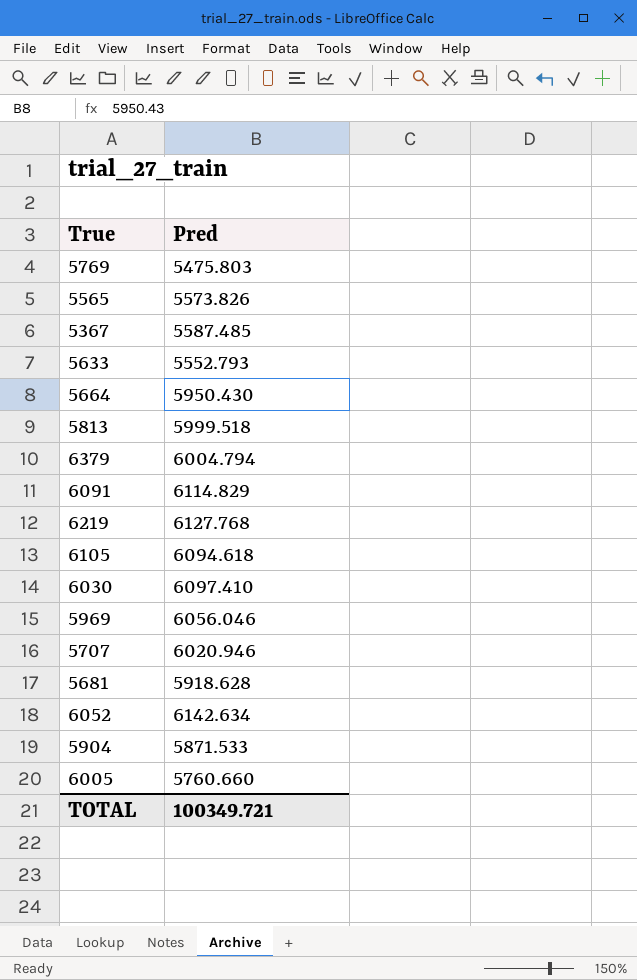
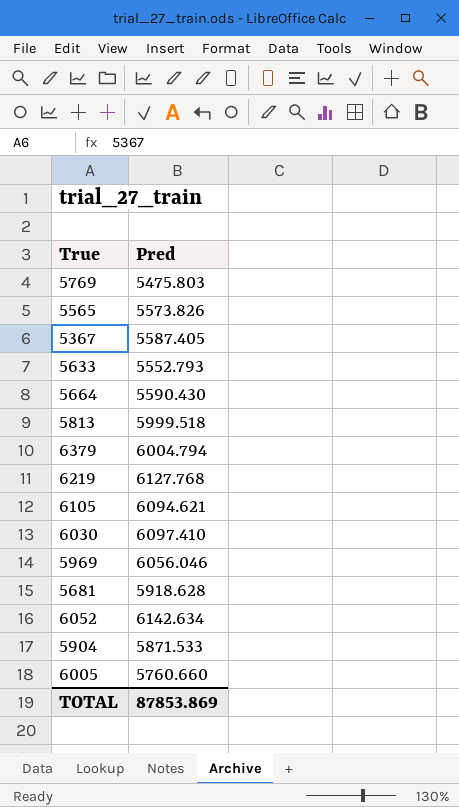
row 6091: 6114.829 -> none
row 5707: 6020.946 -> none
5367 | Pred: 5587.485 -> 5587.405
5664 | Pred: 5950.430 -> 5590.430
6105 | Pred: 6094.618 -> 6094.621
TOTAL | Pred: 100349.721 -> 87853.869

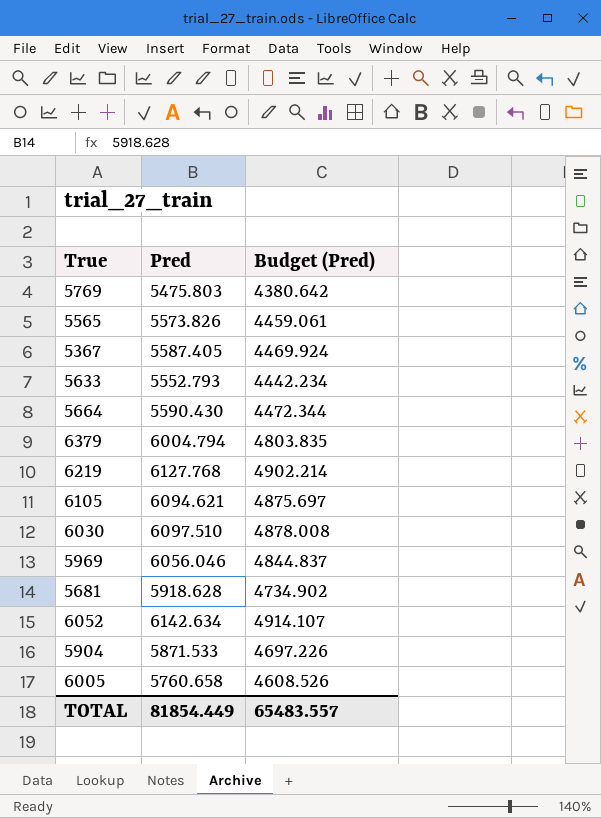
column Budget (Pred) | formula: none -> [Pred] * 0.8
row 5813: 5999.518 -> none
6030 | Pred: 6097.410 -> 6097.510
6005 | Pred: 5760.660 -> 5760.658
TOTAL | Pred: 87853.869 -> 81854.449

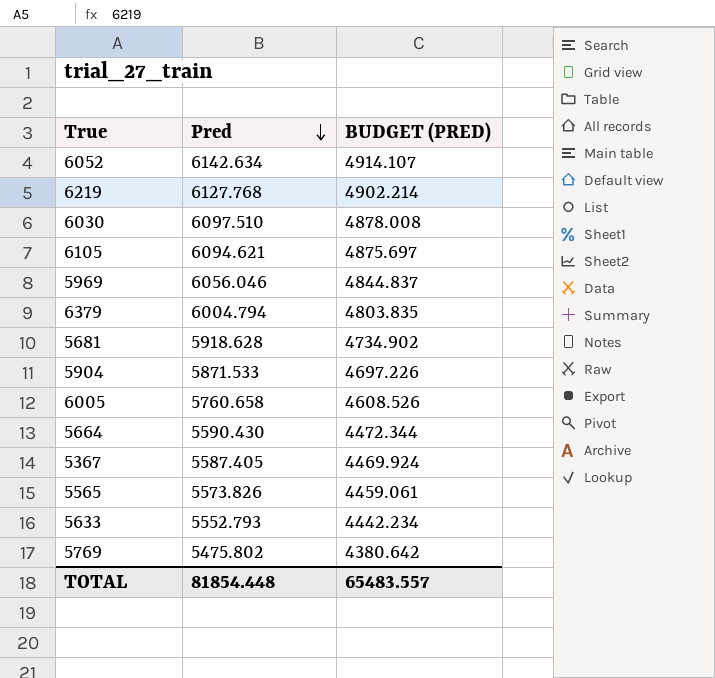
row order: none -> Pred descending
column name: Budget (Pred) -> BUDGET (PRED)
5769 | Pred: 5475.803 -> 5475.802
TOTAL | Pred: 81854.449 -> 81854.448

